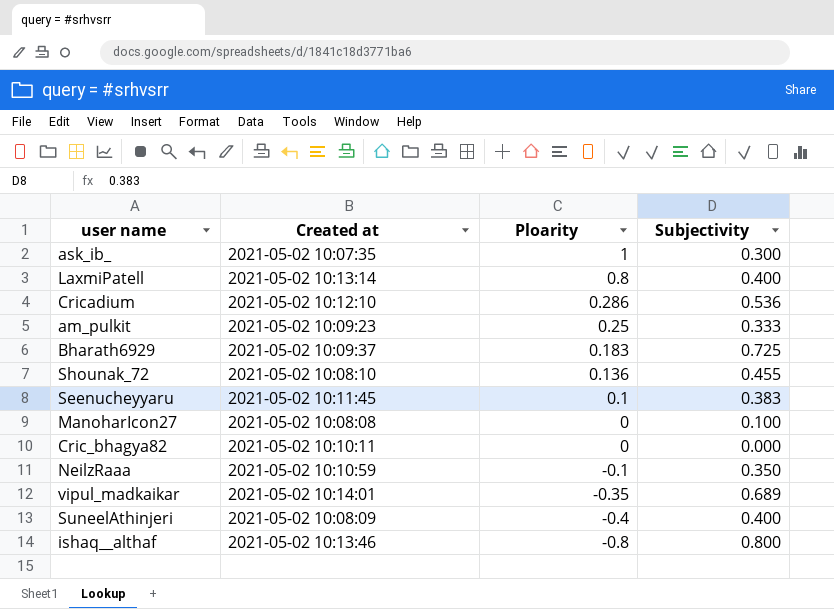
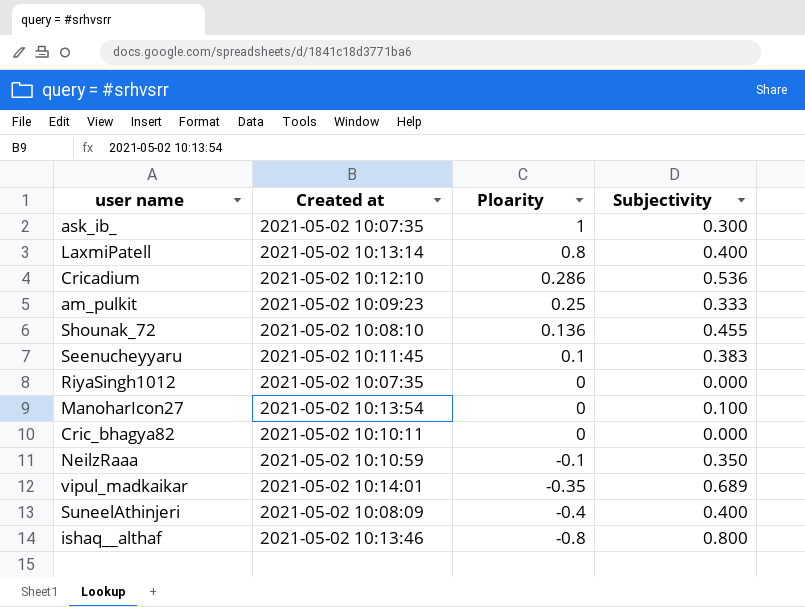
row Bharath6929: 2021-05-02 10:09:37 | 0.183 | 0.725 -> none
row RiyaSingh1012: none -> 2021-05-02 10:07:35 | 0 | 0.000
ManoharIcon27 | Created at: 2021-05-02 10:08:08 -> 2021-05-02 10:13:54

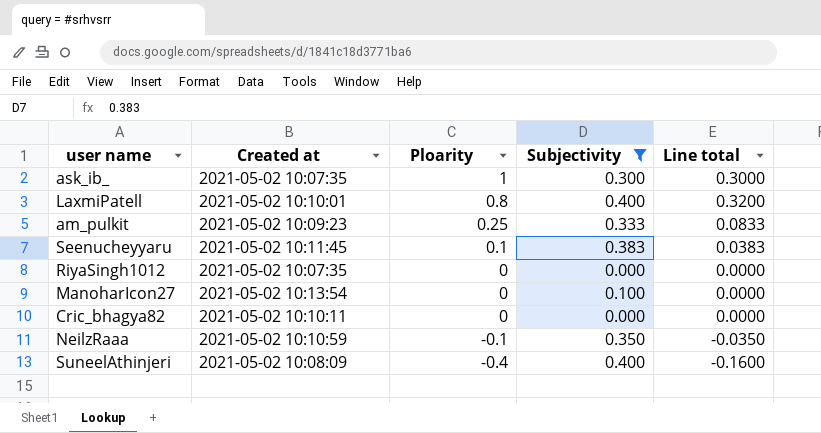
filter: none -> Subjectivity <= 0.400
column Line total | formula: none -> [Ploarity] * [Subjectivity]
LaxmiPatell | Created at: 2021-05-02 10:13:14 -> 2021-05-02 10:10:01

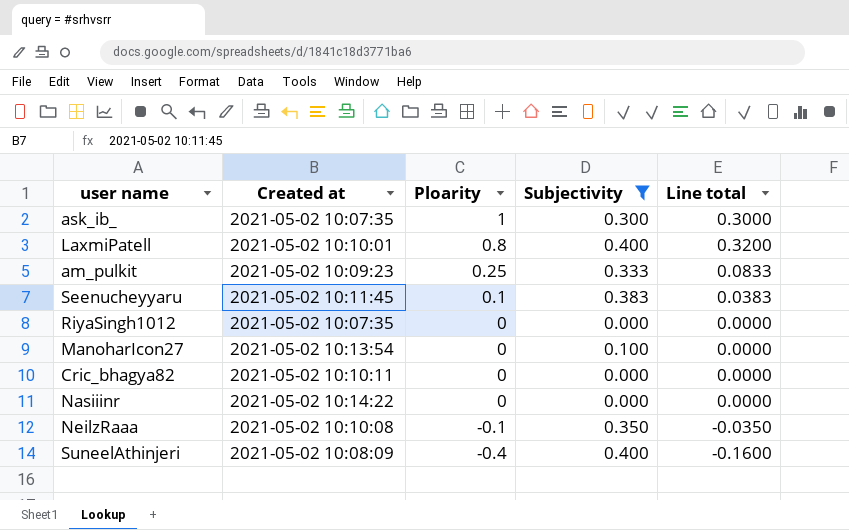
row Nasiiinr: none -> 2021-05-02 10:14:22 | 0 | 0.000 | 0.0000
NeilzRaaa | Created at: 2021-05-02 10:10:59 -> 2021-05-02 10:10:08

